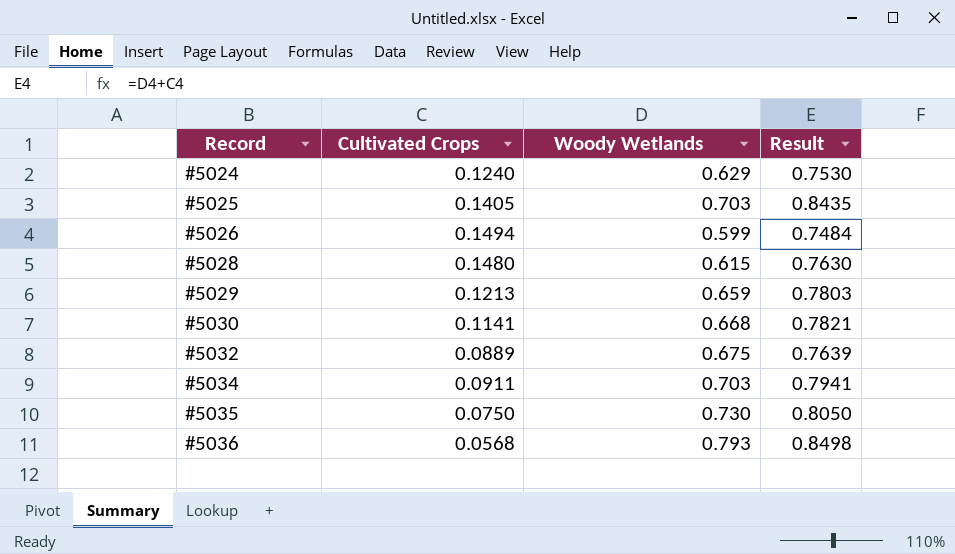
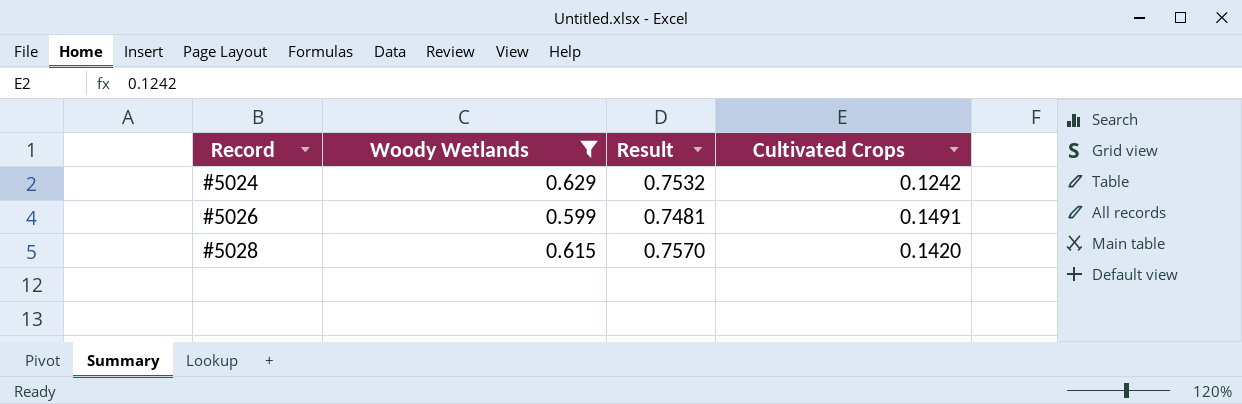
filter: none -> Woody Wetlands <= 0.629
column Cultivated Crops | position: 2 -> 4
#5024 | Result: 0.7530 -> 0.7532
#5024 | Cultivated Crops: 0.1240 -> 0.1242
#5026 | Result: 0.7484 -> 0.7481
#5026 | Cultivated Crops: 0.1494 -> 0.1491
#5028 | Result: 0.7630 -> 0.7570
#5028 | Cultivated Crops: 0.1480 -> 0.1420

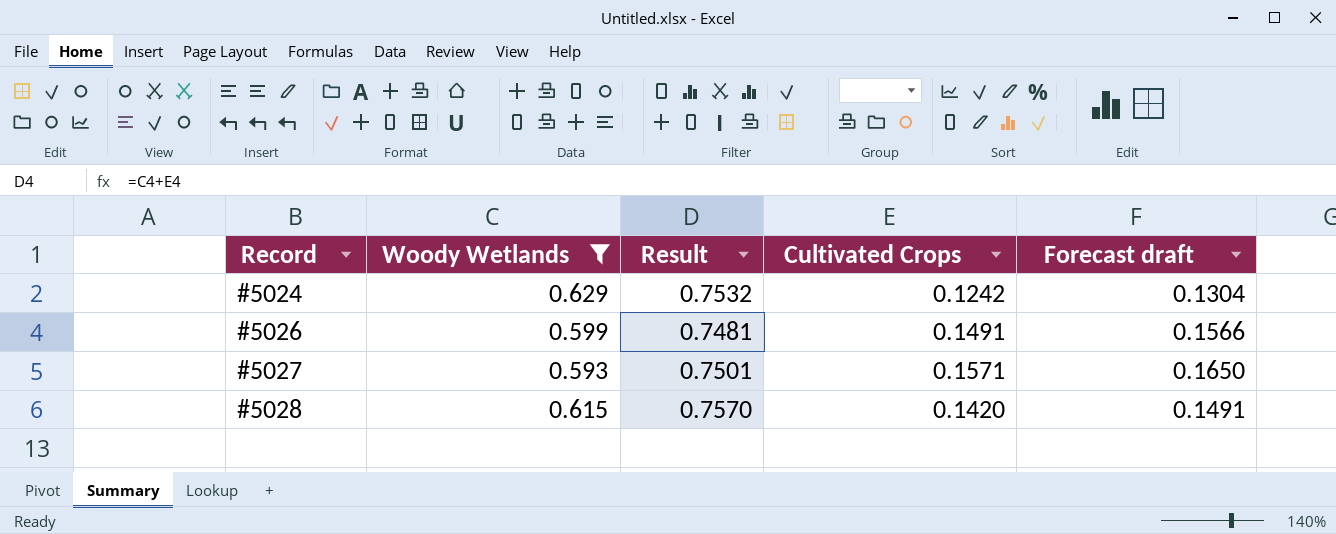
column Forecast draft | formula: none -> [Cultivated Crops] * 1.05
row #5027: none -> 0.593 | 0.7501 | 0.1571 | 0.1650

